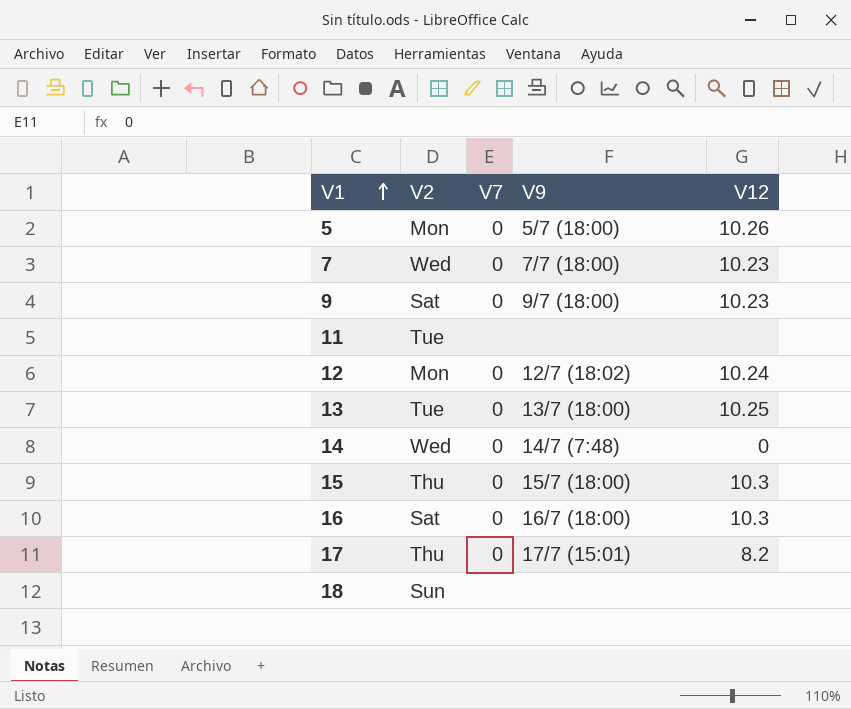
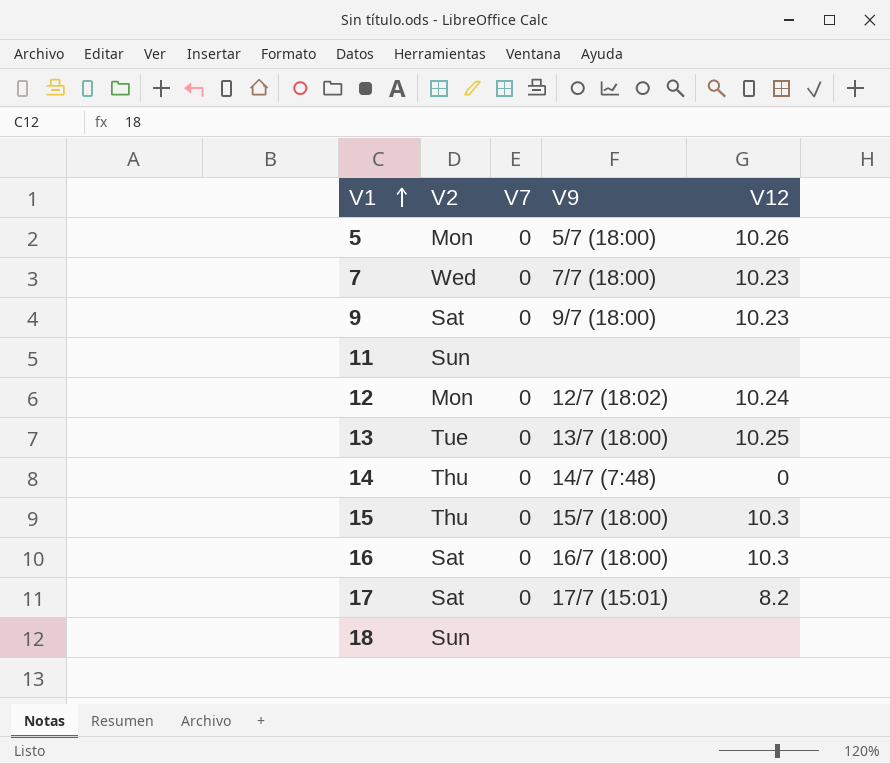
11 | V2: Tue -> Sun
14 | V2: Wed -> Thu
17 | V2: Thu -> Sat

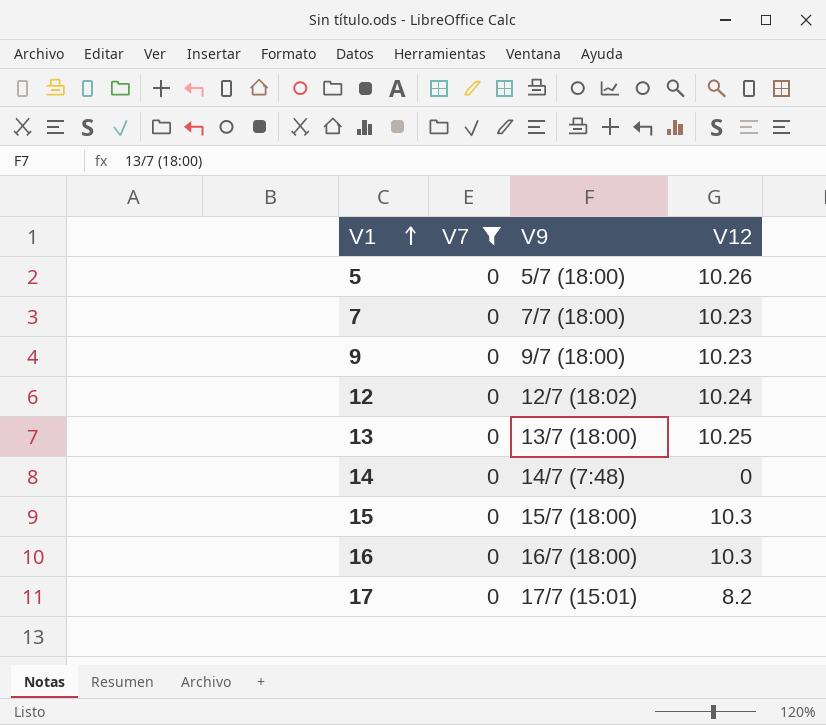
filter: none -> V7 = 0
column V2 | position: 2 -> none

